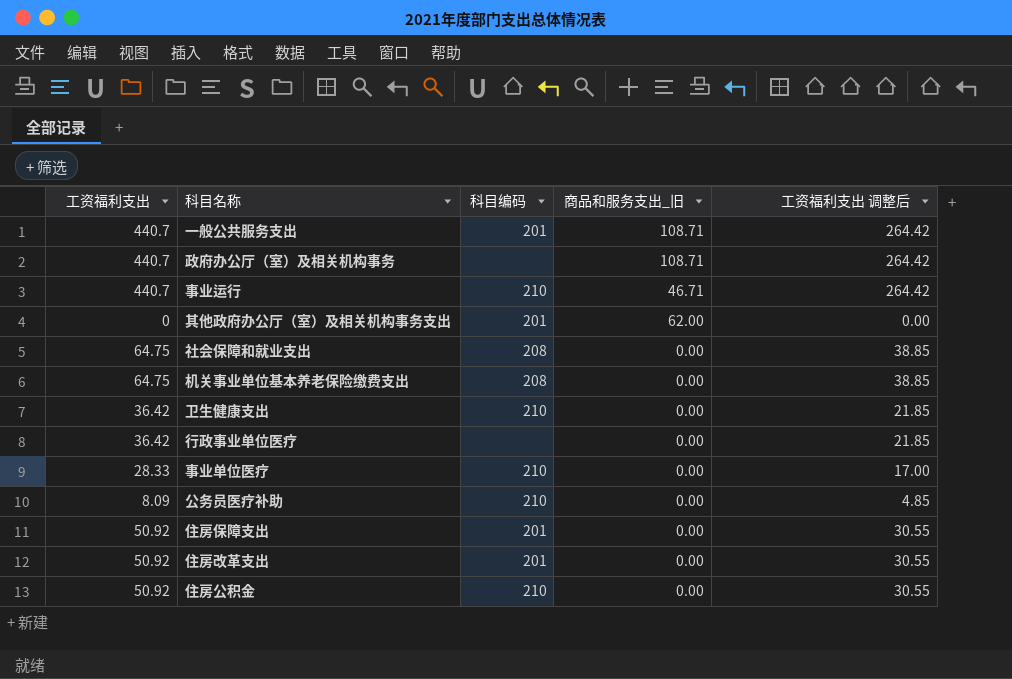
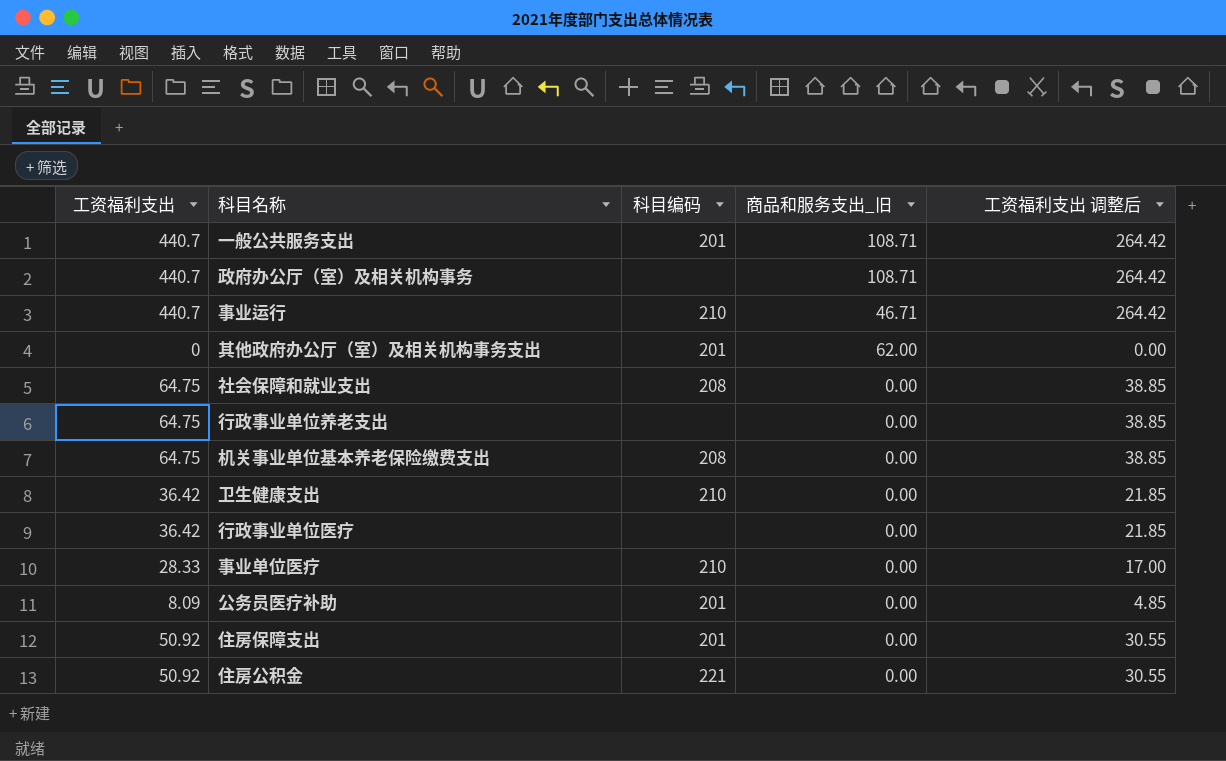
row 住房改革支出: 50.92 | 201 | 0.00 | 30.55 -> none
row 行政事业单位养老支出: none -> 64.75 | none | 0.00 | 38.85
公务员医疗补助 | 科目编码: 210 -> 201
住房公积金 | 科目编码: 210 -> 221

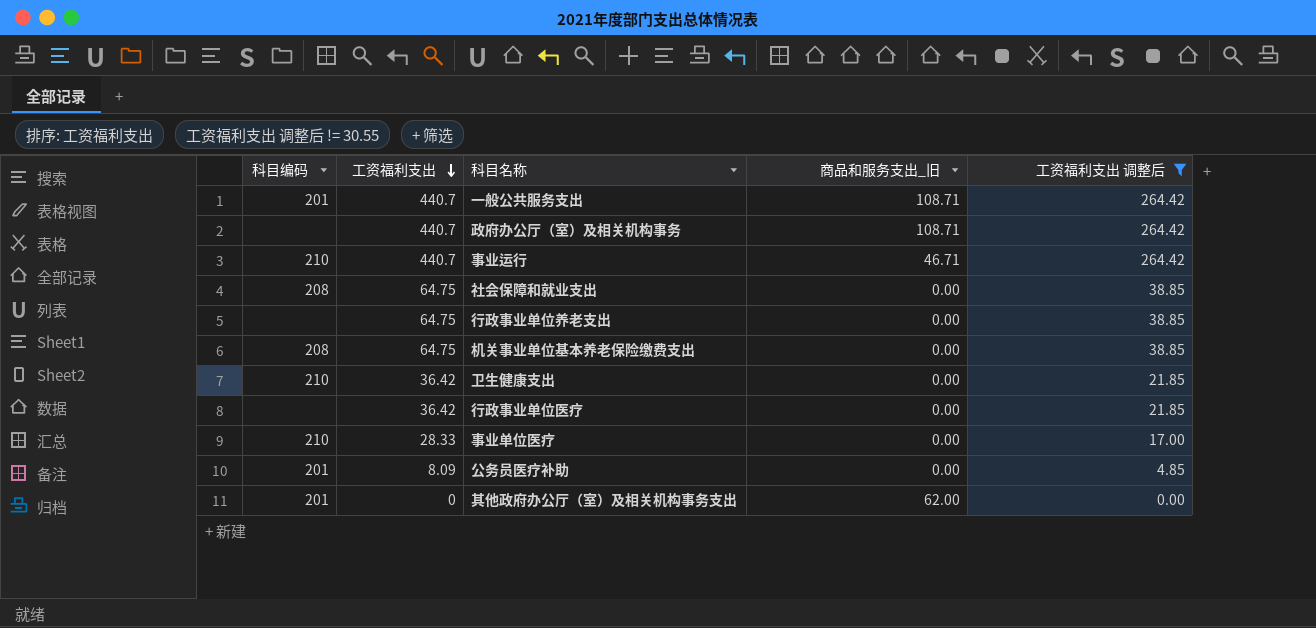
filter: none -> 工资福利支出 调整后 != 30.55
row order: none -> 工资福利支出 descending
column 科目编码 | position: 3 -> 1

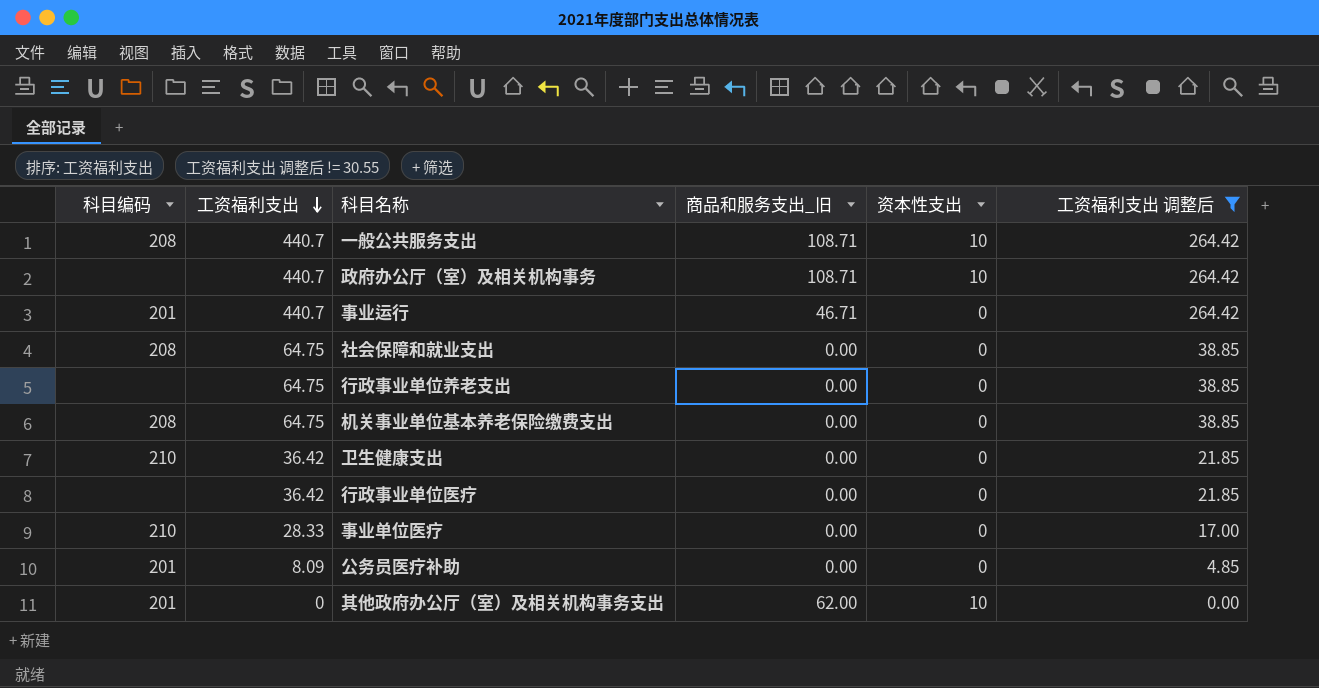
column 资本性支出 | position: none -> 5
一般公共服务支出 | 科目编码: 201 -> 208
事业运行 | 科目编码: 210 -> 201

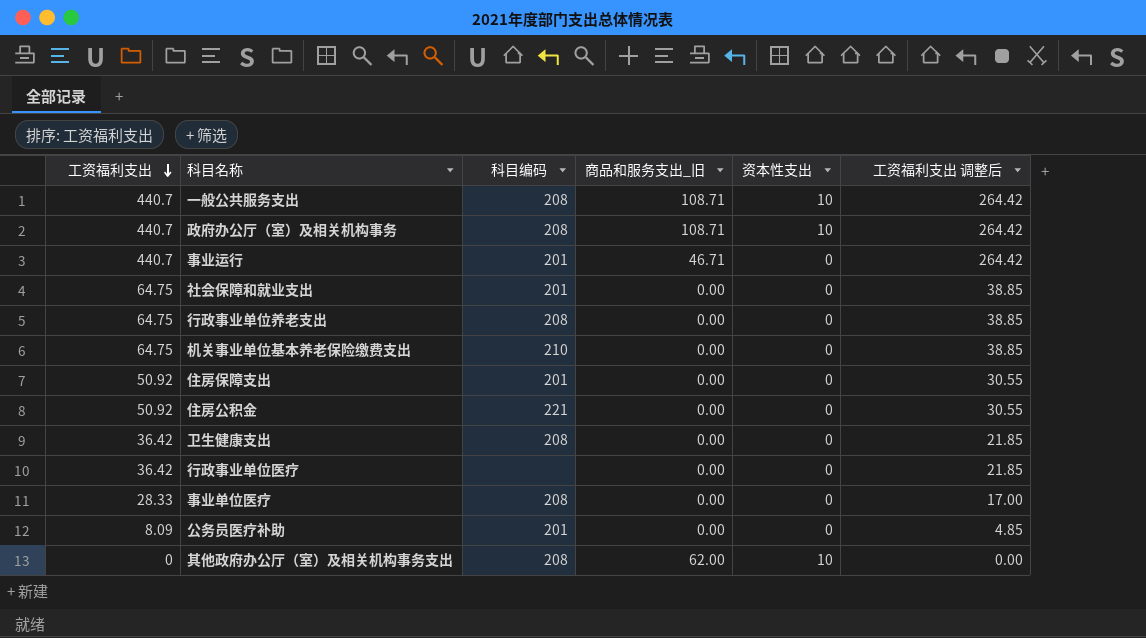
filter: 工资福利支出 调整后 != 30.55 -> none
column 科目编码 | position: 1 -> 3
政府办公厅（室）及相关机构事务 | 科目编码: none -> 208
社会保障和就业支出 | 科目编码: 208 -> 201
行政事业单位养老支出 | 科目编码: none -> 208
机关事业单位基本养老保险缴费支出 | 科目编码: 208 -> 210
卫生健康支出 | 科目编码: 210 -> 208
事业单位医疗 | 科目编码: 210 -> 208
其他政府办公厅（室）及相关机构事务支出 | 科目编码: 201 -> 208

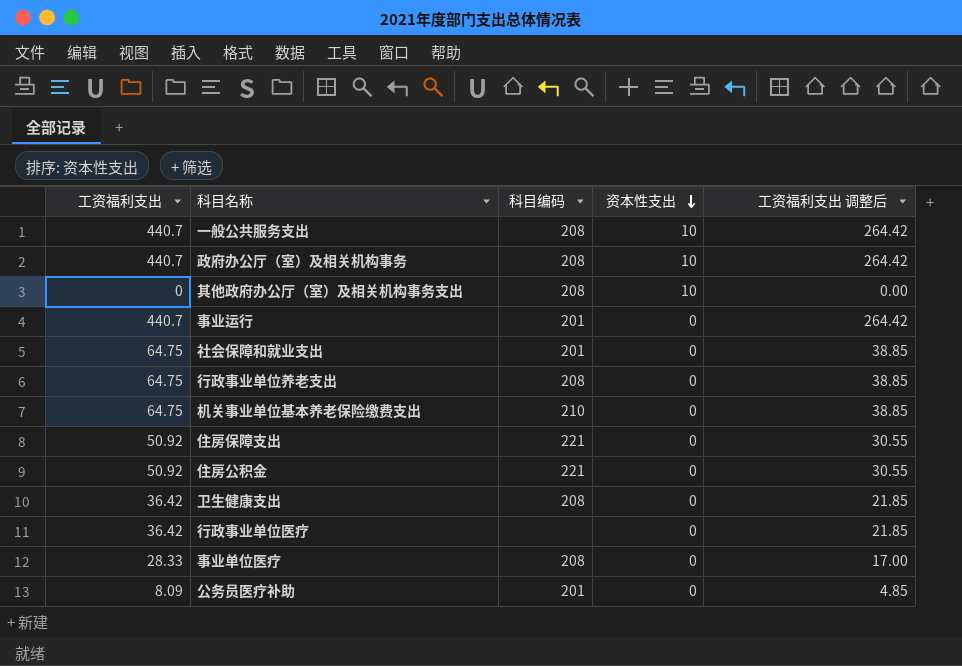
row order: 工资福利支出 descending -> 资本性支出 descending
column 商品和服务支出_旧 | position: 4 -> none
住房保障支出 | 科目编码: 201 -> 221

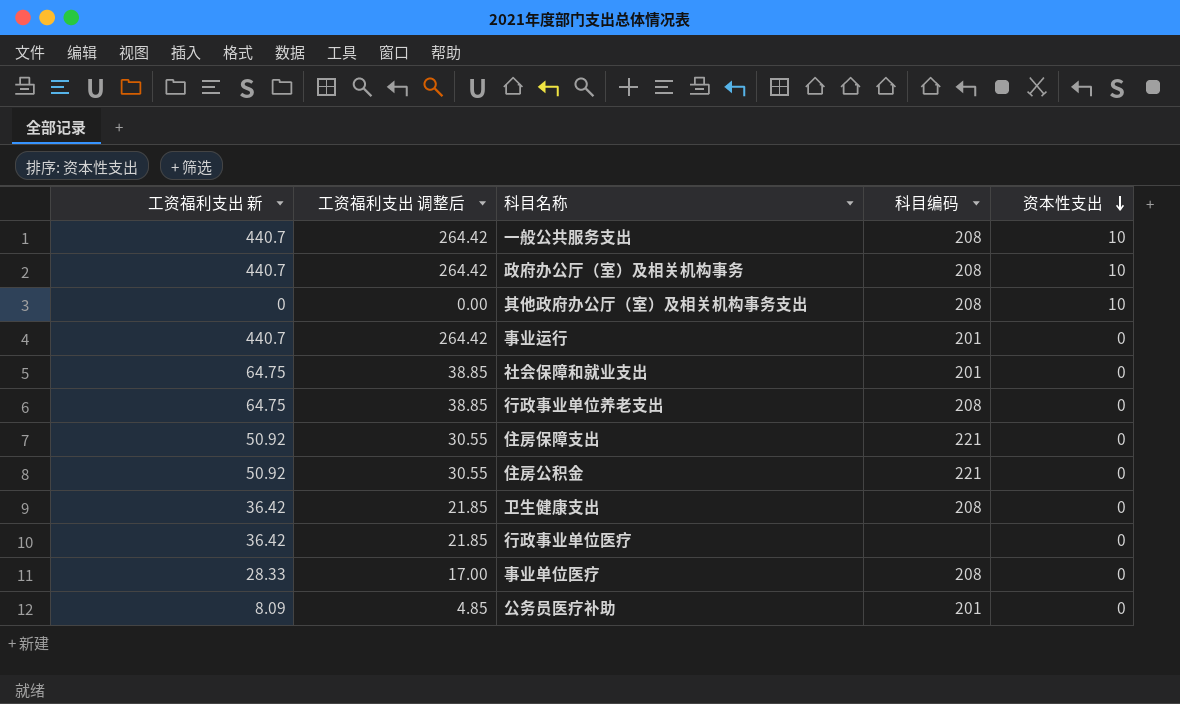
column name: 工资福利支出 -> 工资福利支出 新
column 工资福利支出 调整后 | position: 5 -> 2
row 机关事业单位基本养老保险缴费支出: 64.75 | 210 | 0 | 38.85 -> none

